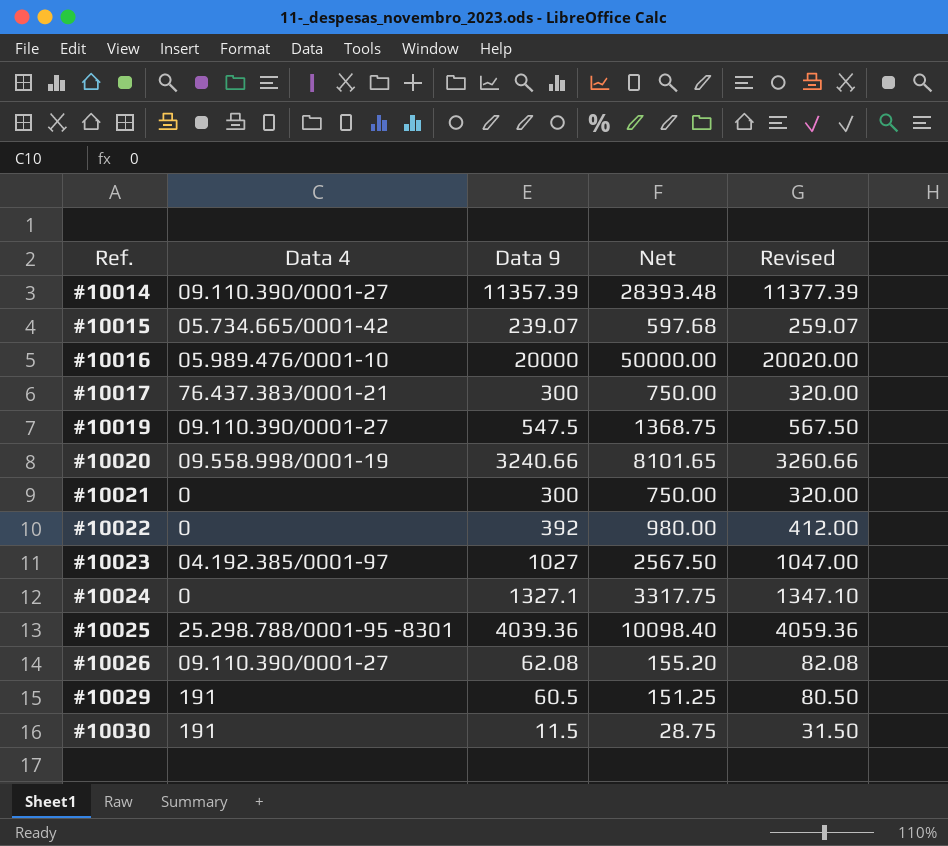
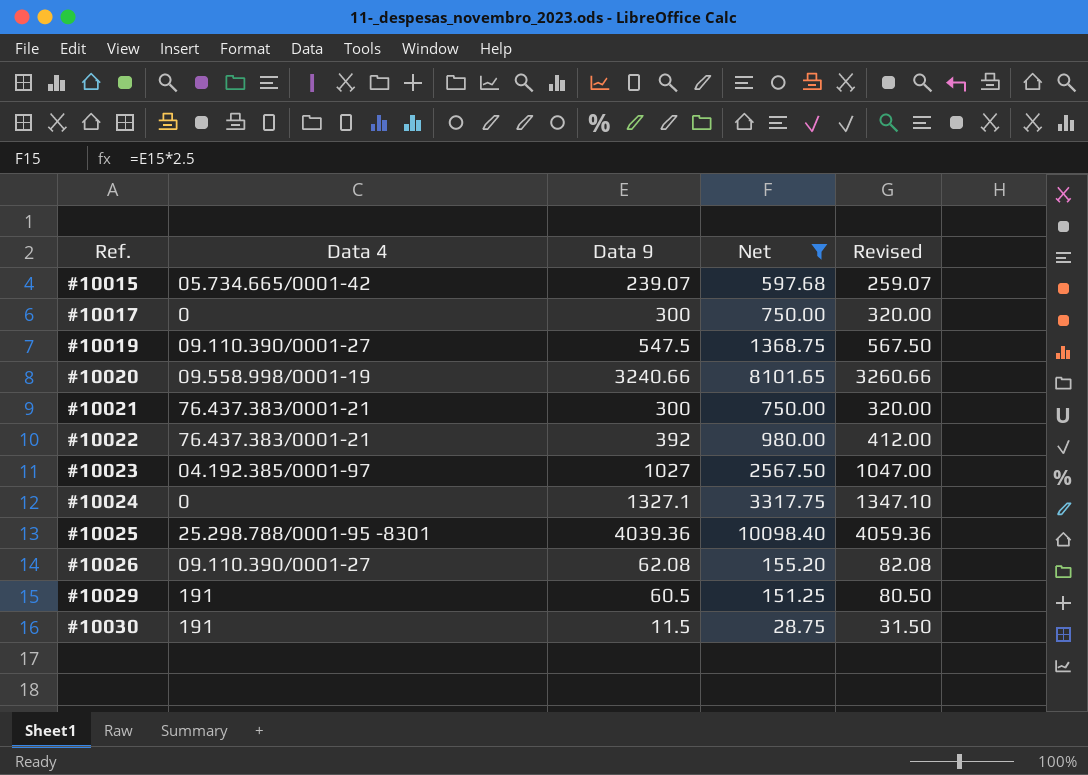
filter: none -> Net <= 10098.40
#10017 | Data 4: 76.437.383/0001-21 -> 0
#10021 | Data 4: 0 -> 76.437.383/0001-21
#10022 | Data 4: 0 -> 76.437.383/0001-21

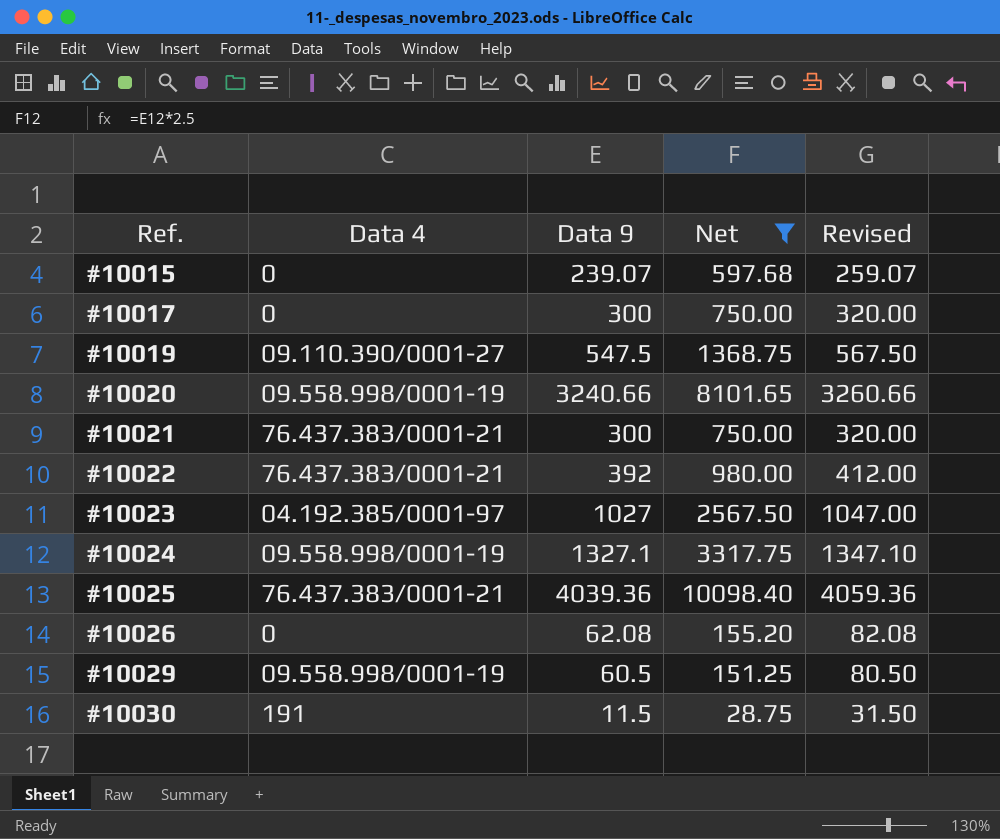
#10015 | Data 4: 05.734.665/0001-42 -> 0
#10024 | Data 4: 0 -> 09.558.998/0001-19
#10025 | Data 4: 25.298.788/0001-95 -8301 -> 76.437.383/0001-21
#10026 | Data 4: 09.110.390/0001-27 -> 0
#10029 | Data 4: 191 -> 09.558.998/0001-19

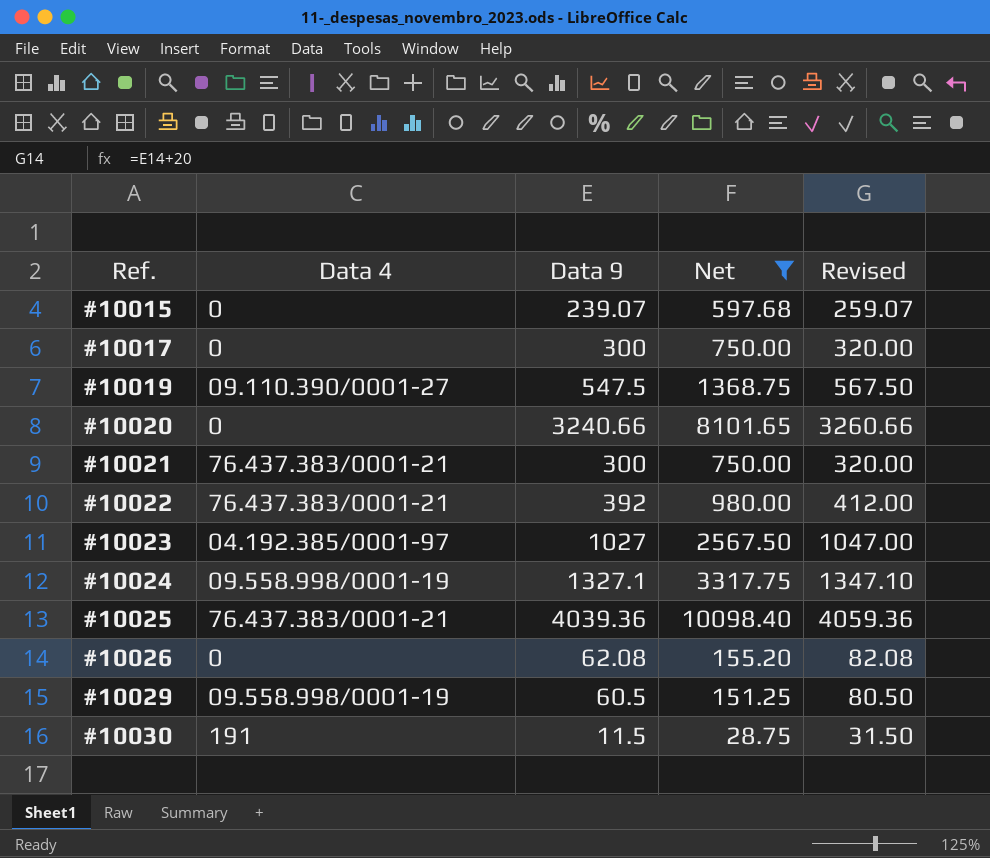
#10020 | Data 4: 09.558.998/0001-19 -> 0

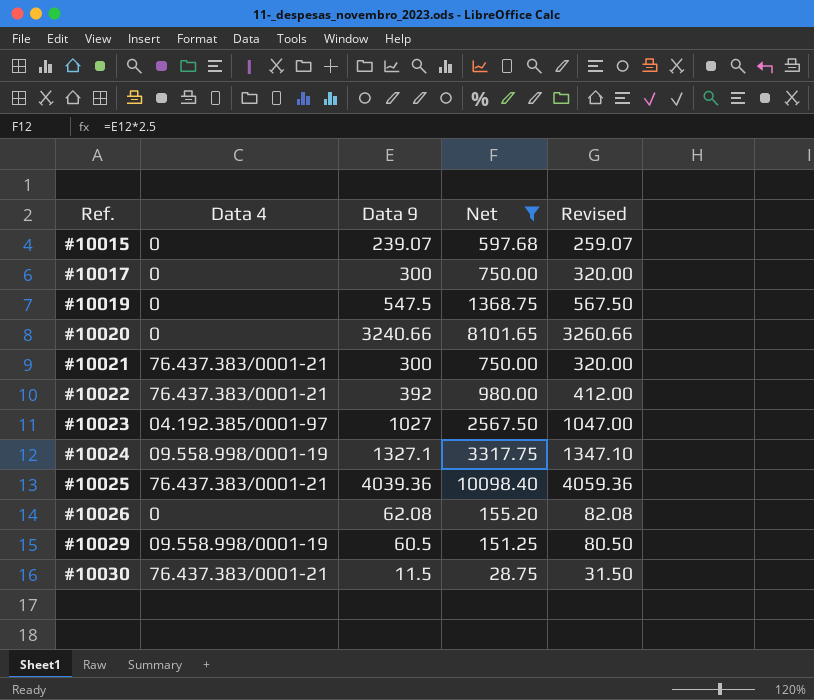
#10019 | Data 4: 09.110.390/0001-27 -> 0
#10030 | Data 4: 191 -> 76.437.383/0001-21

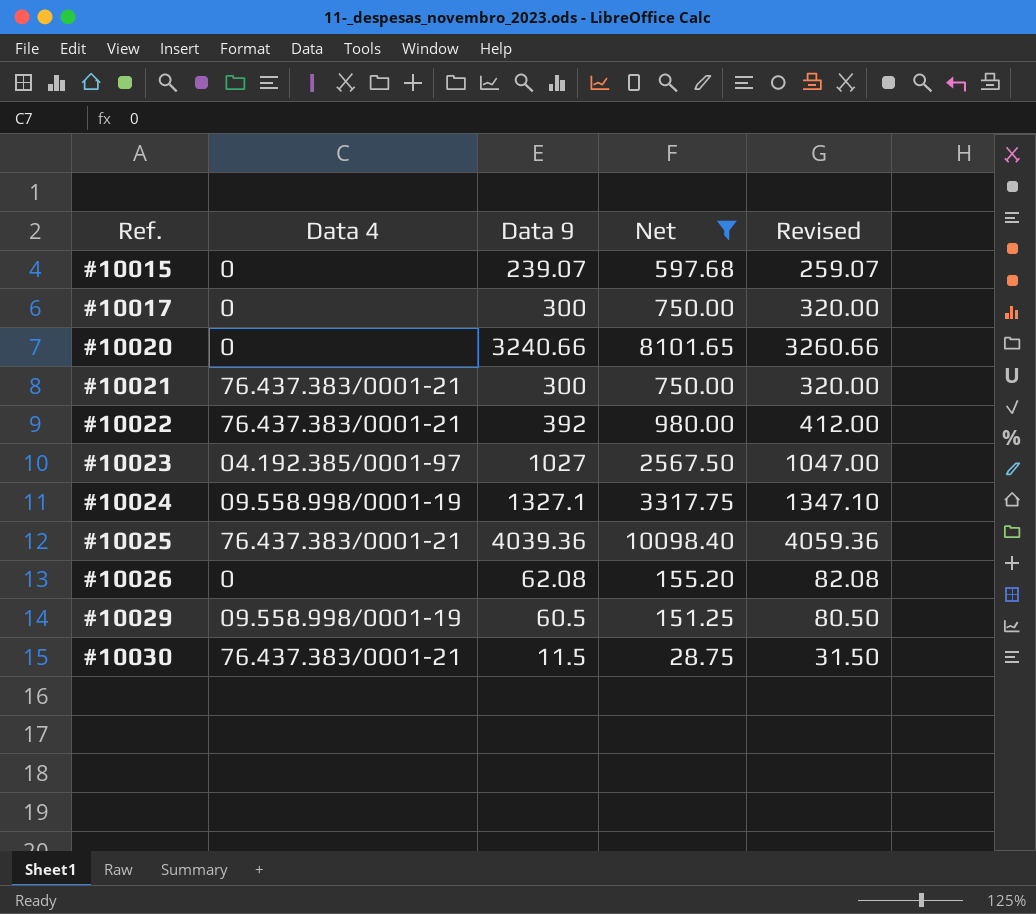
row #10019: 0 | 547.5 | 1368.75 | 567.50 -> none

